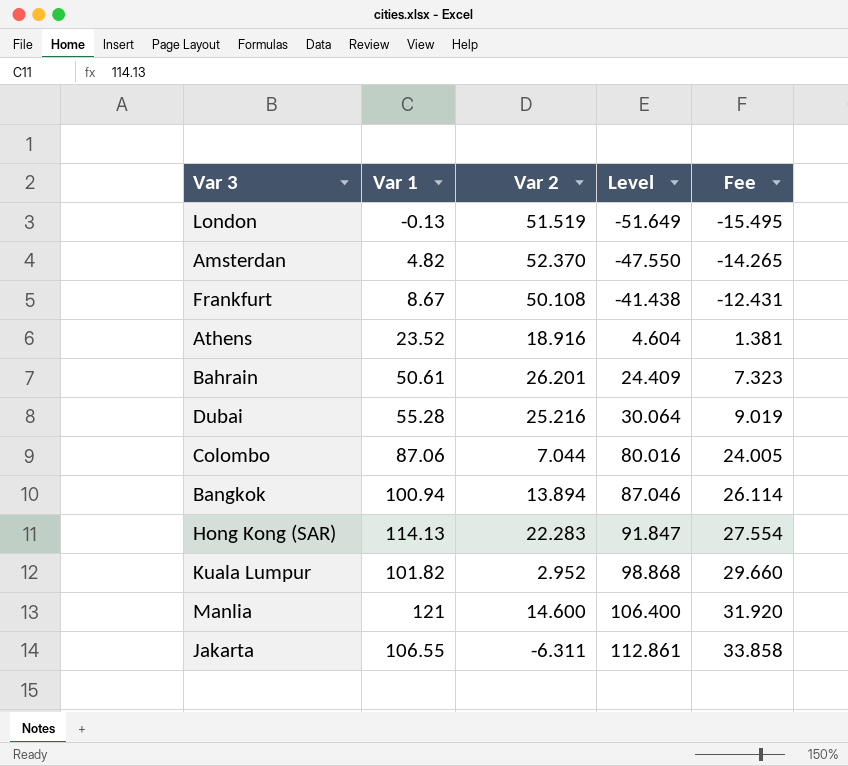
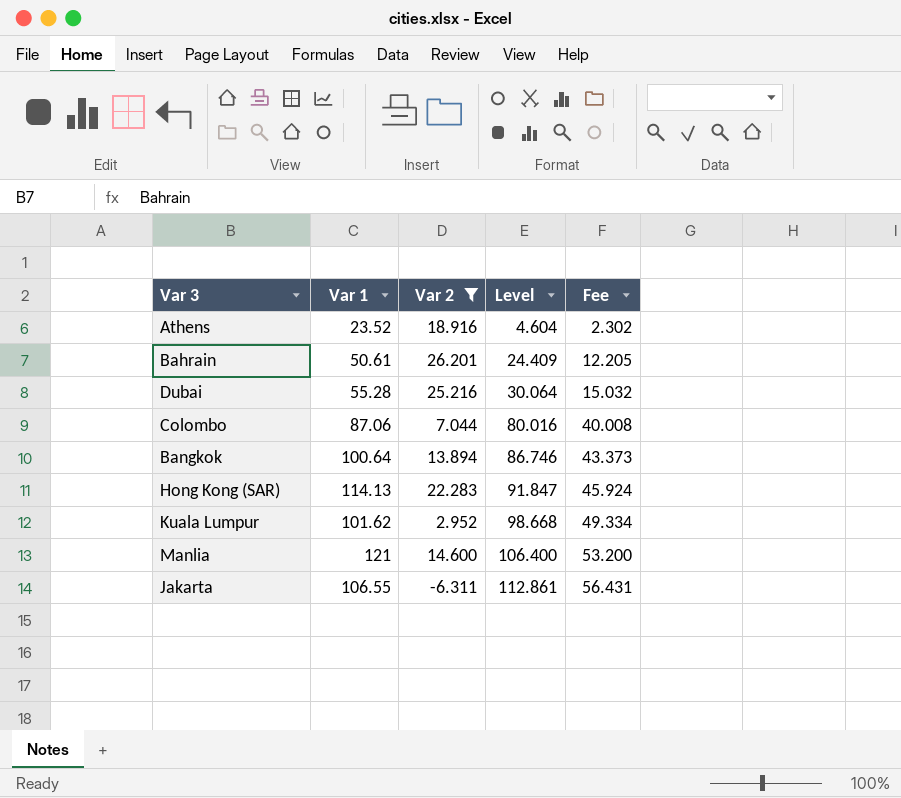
filter: none -> Var 2 <= 26.201
column Fee | formula: [Level] * 0.3 -> [Level] * 0.5
Bangkok | Var 1: 100.94 -> 100.64
Bangkok | Level: 87.046 -> 86.746
Kuala Lumpur | Var 1: 101.82 -> 101.62
Kuala Lumpur | Level: 98.868 -> 98.668

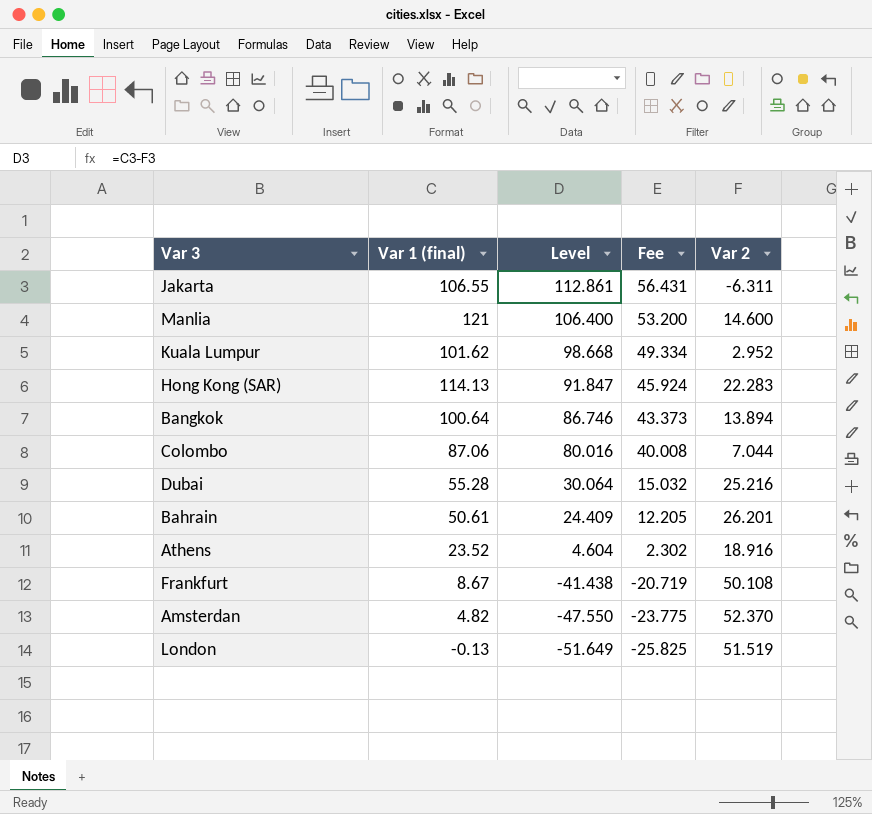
filter: Var 2 <= 26.201 -> none
row order: Level ascending -> Level descending
column name: Var 1 -> Var 1 (final)
column Var 2 | position: 3 -> 5

